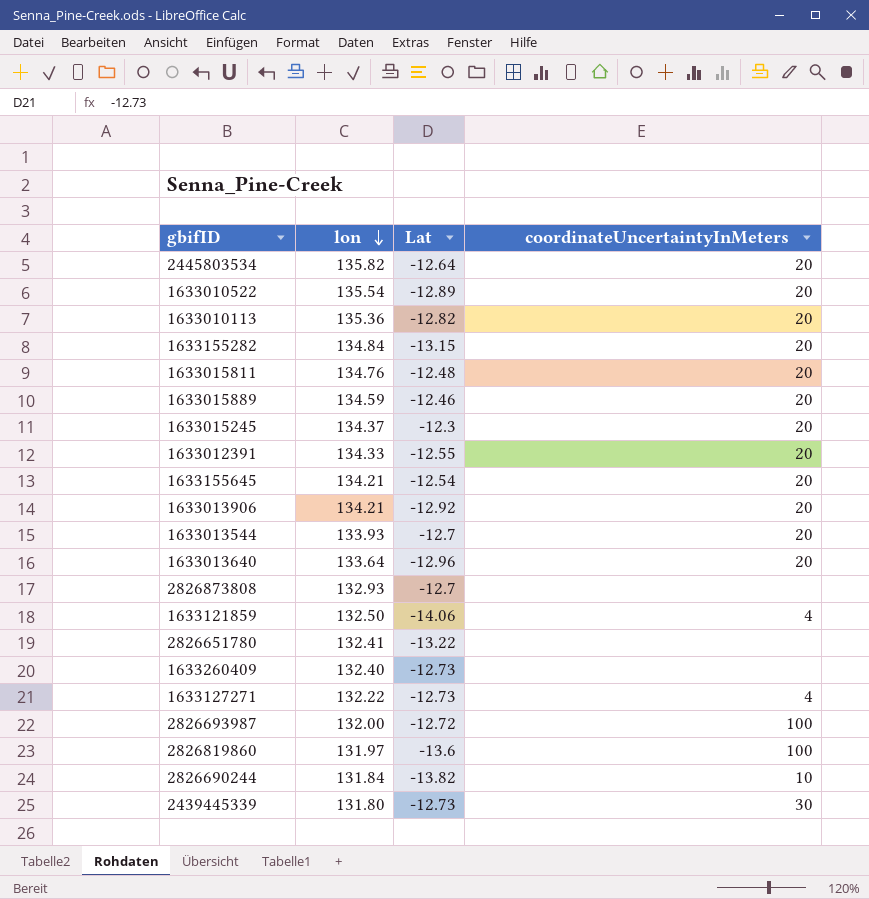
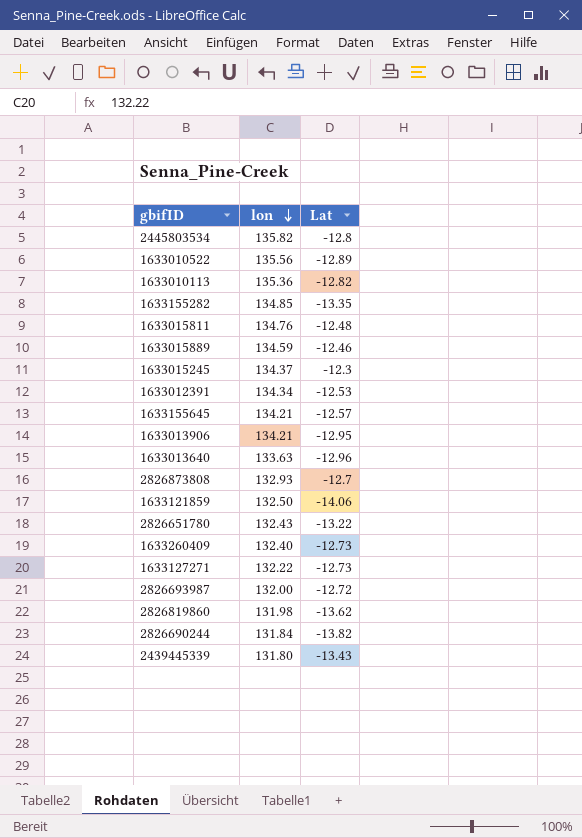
column coordinateUncertaintyInMeters | position: 4 -> none
row 1633013544: 133.93 | -12.7 | 20 -> none
2445803534 | Lat: -12.64 -> -12.8
1633010522 | lon: 135.54 -> 135.56
1633155282 | lon: 134.84 -> 134.85
1633155282 | Lat: -13.15 -> -13.35
1633012391 | lon: 134.33 -> 134.34
1633012391 | Lat: -12.55 -> -12.53
1633155645 | Lat: -12.54 -> -12.57
1633013906 | Lat: -12.92 -> -12.95
1633013640 | lon: 133.64 -> 133.63
2826651780 | lon: 132.41 -> 132.43
2826819860 | lon: 131.97 -> 131.98
2826819860 | Lat: -13.6 -> -13.62
2439445339 | Lat: -12.73 -> -13.43

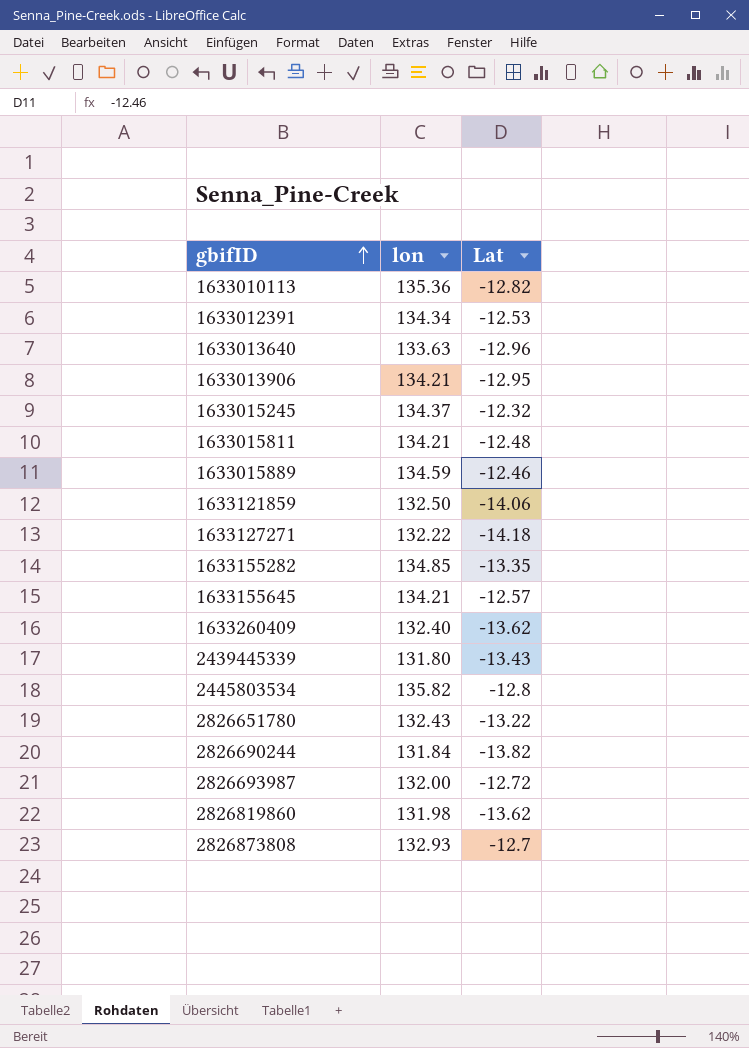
row order: lon descending -> gbifID ascending
row 1633010522: 135.56 | -12.89 -> none
1633015245 | Lat: -12.3 -> -12.32
1633015811 | lon: 134.76 -> 134.21
1633127271 | Lat: -12.73 -> -14.18
1633260409 | Lat: -12.73 -> -13.62

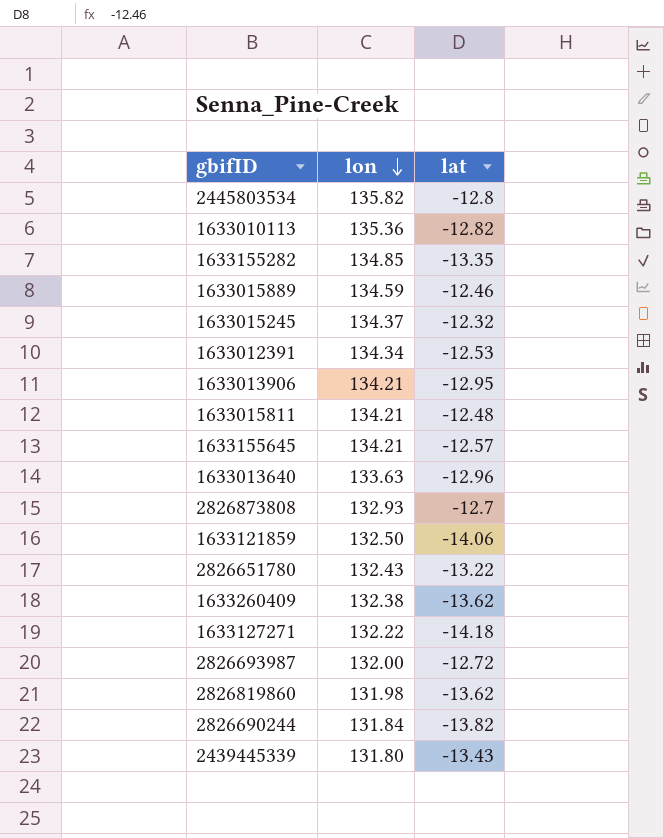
row order: gbifID ascending -> lon descending
column name: Lat -> lat
1633260409 | lon: 132.40 -> 132.38

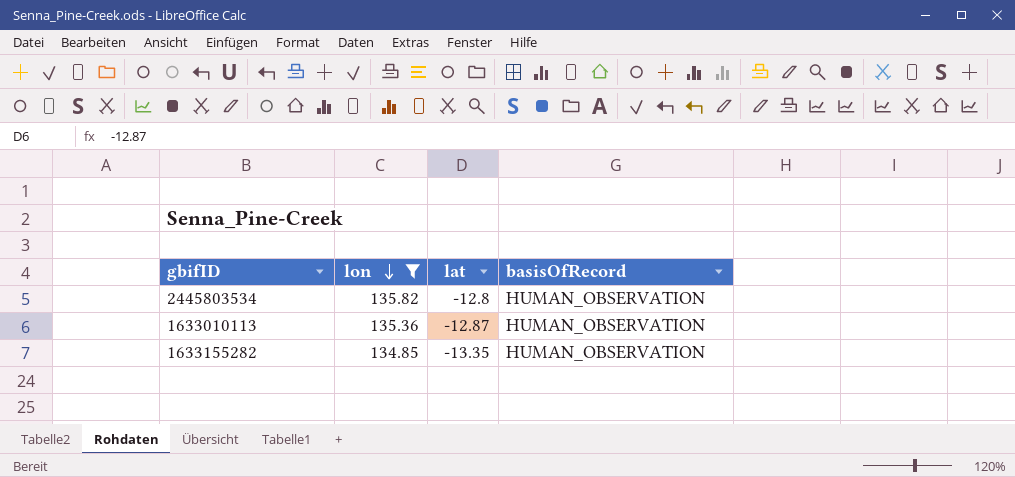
filter: none -> lon >= 134.85
column basisOfRecord | position: none -> 4
1633010113 | lat: -12.82 -> -12.87

